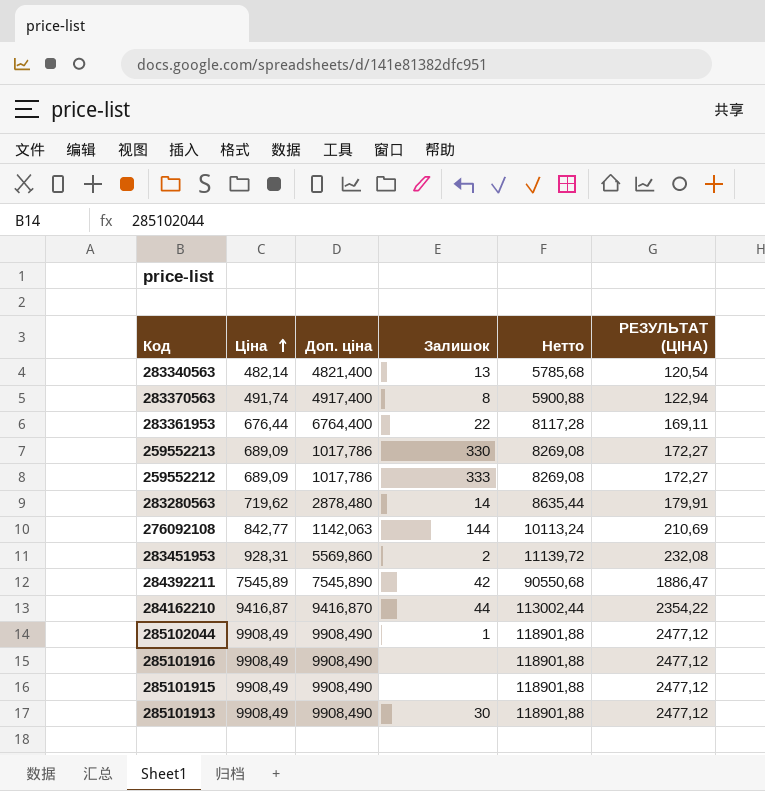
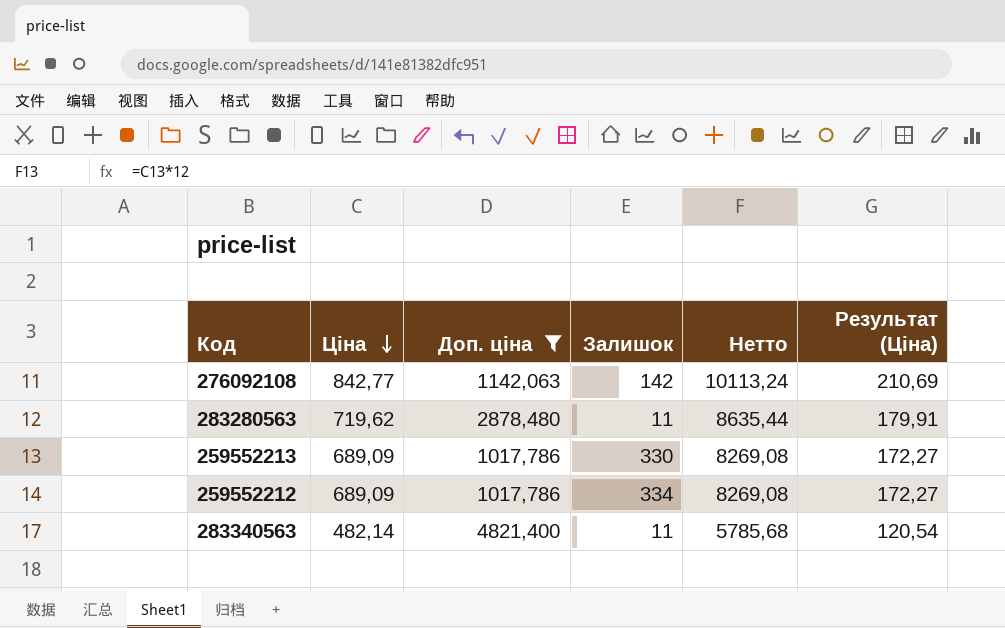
filter: none -> Доп. ціна <= 4821,400
row order: Ціна ascending -> Ціна descending
column name: РЕЗУЛЬТАТ (ЦІНА) -> Результат (Ціна)
276092108 | Залишок: 144 -> 142
283280563 | Залишок: 14 -> 11
259552212 | Залишок: 333 -> 334
283340563 | Залишок: 13 -> 11

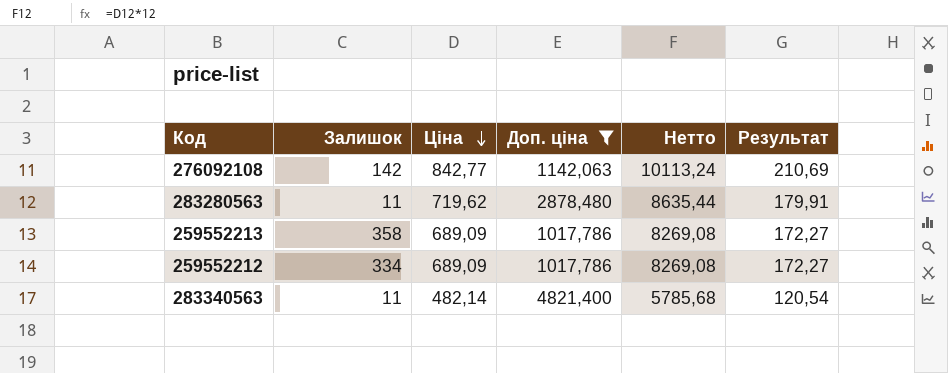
column Залишок | position: 4 -> 2
column name: Результат (Ціна) -> Результат
259552213 | Залишок: 330 -> 358

